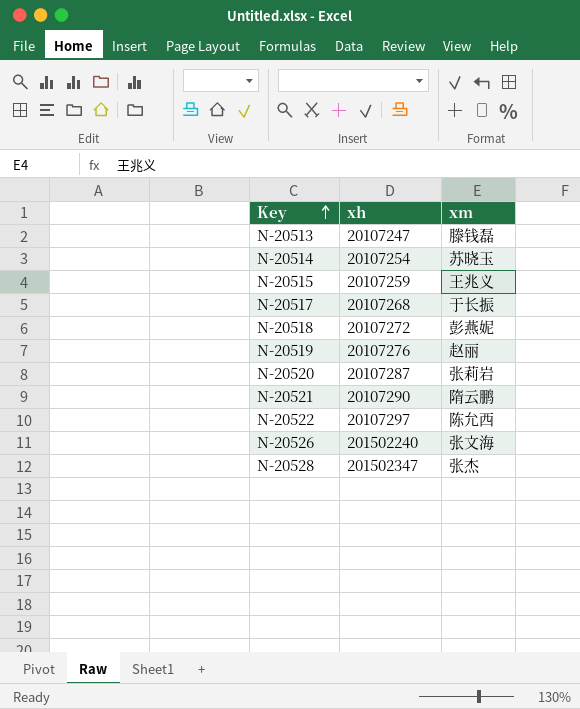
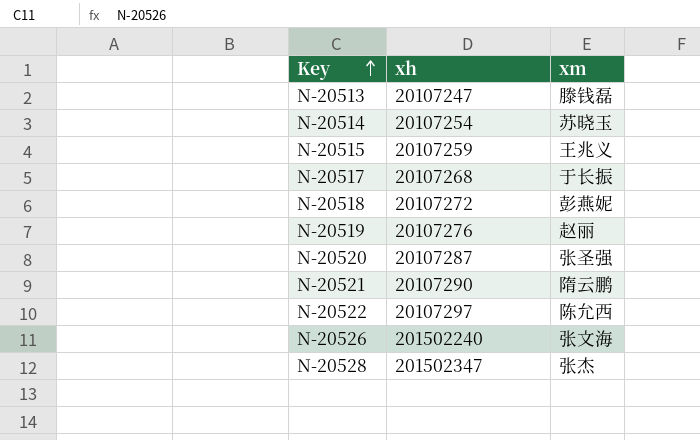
N-20520 | xm: 张莉岩 -> 张圣强

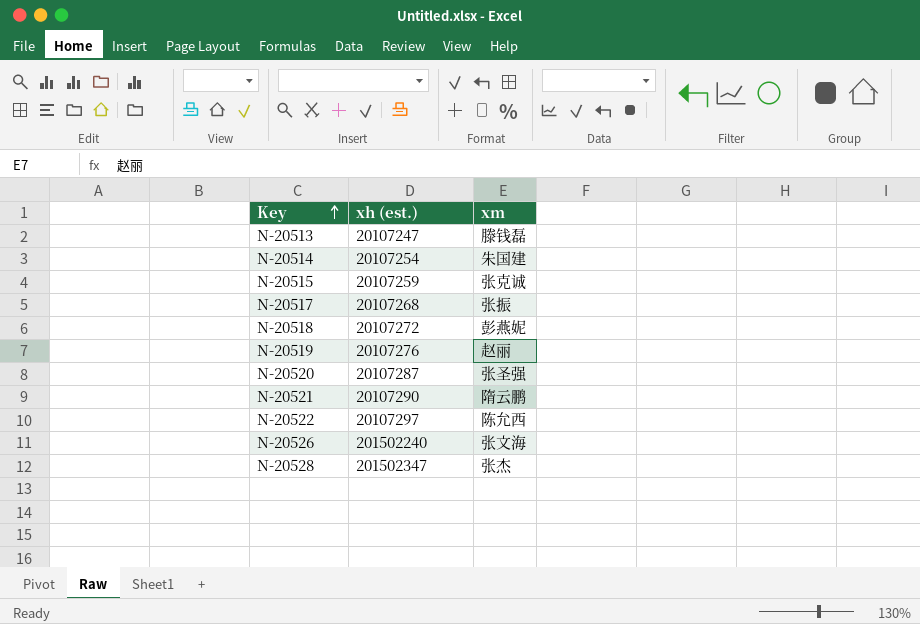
column name: xh -> xh (est.)
N-20514 | xm: 苏晓玉 -> 朱国建
N-20515 | xm: 王兆义 -> 张克诚
N-20517 | xm: 于长振 -> 张振

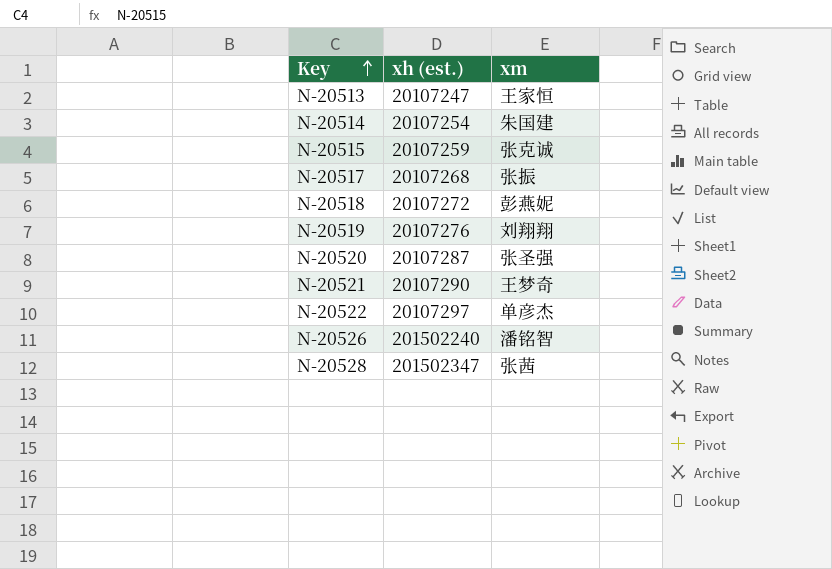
N-20513 | xm: 滕钱磊 -> 王家恒
N-20519 | xm: 赵丽 -> 刘翔翔
N-20521 | xm: 隋云鹏 -> 王梦奇
N-20522 | xm: 陈允西 -> 单彦杰
N-20526 | xm: 张文海 -> 潘铭智
N-20528 | xm: 张杰 -> 张茜

